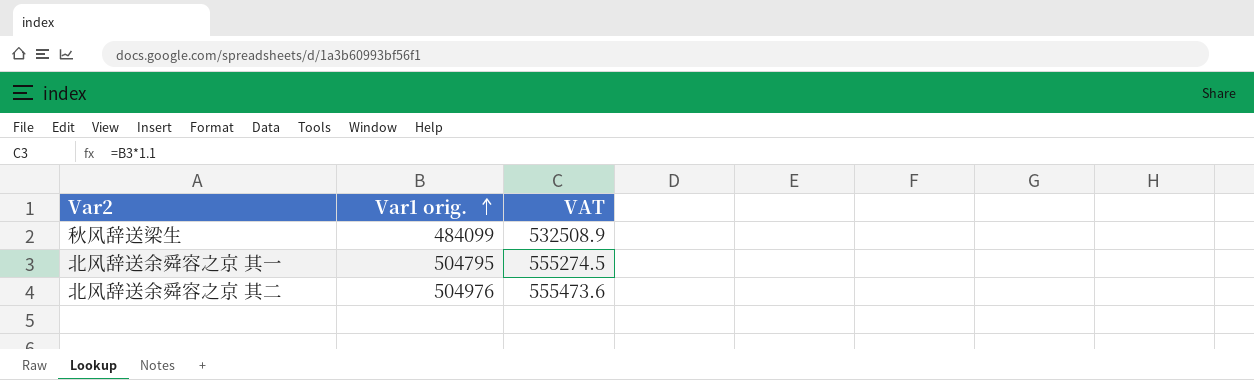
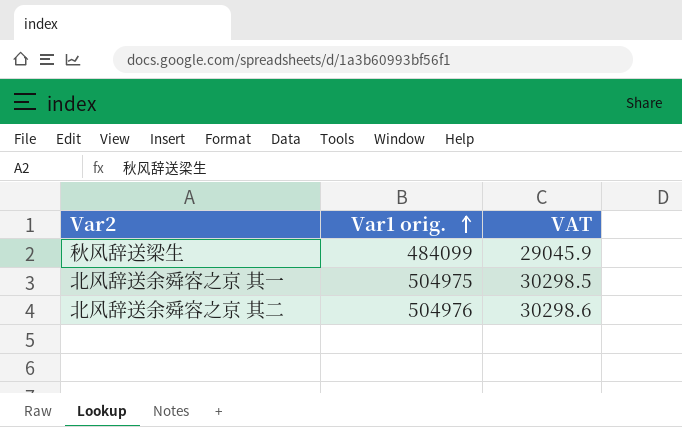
column VAT | formula: [Var1 orig.] * 1.1 -> [Var1 orig.] * 0.06
北风辞送余舜容之京 其一 | Var1 orig.: 504795 -> 504975

